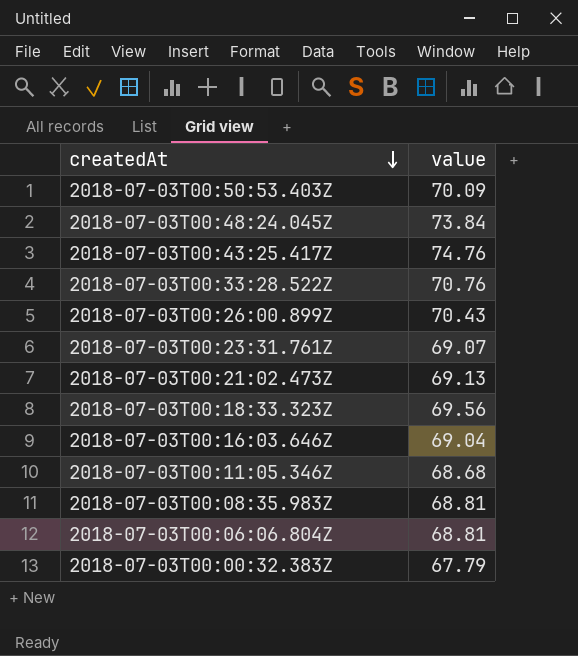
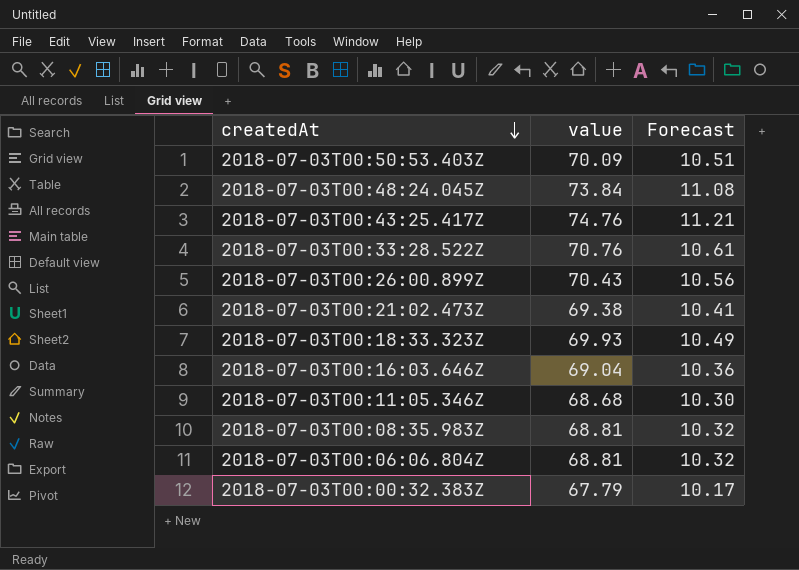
column Forecast | formula: none -> [value] * 0.15
row 2018-07-03T00:23:31.761Z: 69.07 -> none
2018-07-03T00:21:02.473Z | value: 69.13 -> 69.38
2018-07-03T00:18:33.323Z | value: 69.56 -> 69.93

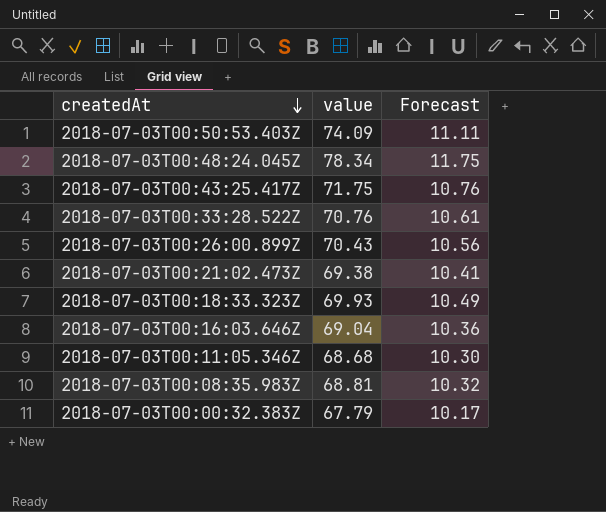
row 2018-07-03T00:06:06.804Z: 68.81 | 10.32 -> none
2018-07-03T00:50:53.403Z | value: 70.09 -> 74.09
2018-07-03T00:50:53.403Z | Forecast: 10.51 -> 11.11
2018-07-03T00:48:24.045Z | value: 73.84 -> 78.34
2018-07-03T00:48:24.045Z | Forecast: 11.08 -> 11.75
2018-07-03T00:43:25.417Z | value: 74.76 -> 71.75
2018-07-03T00:43:25.417Z | Forecast: 11.21 -> 10.76

